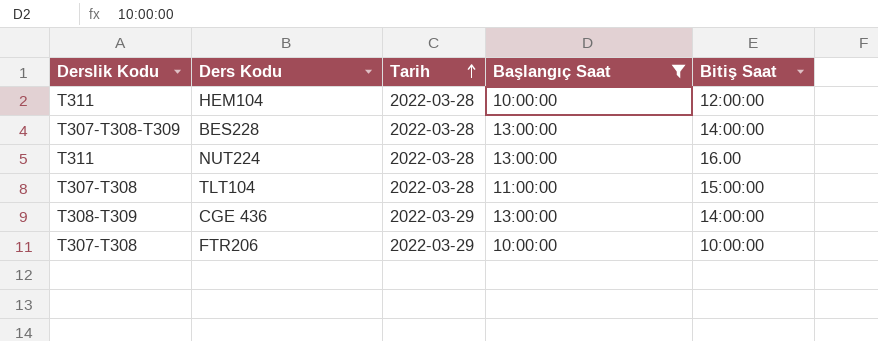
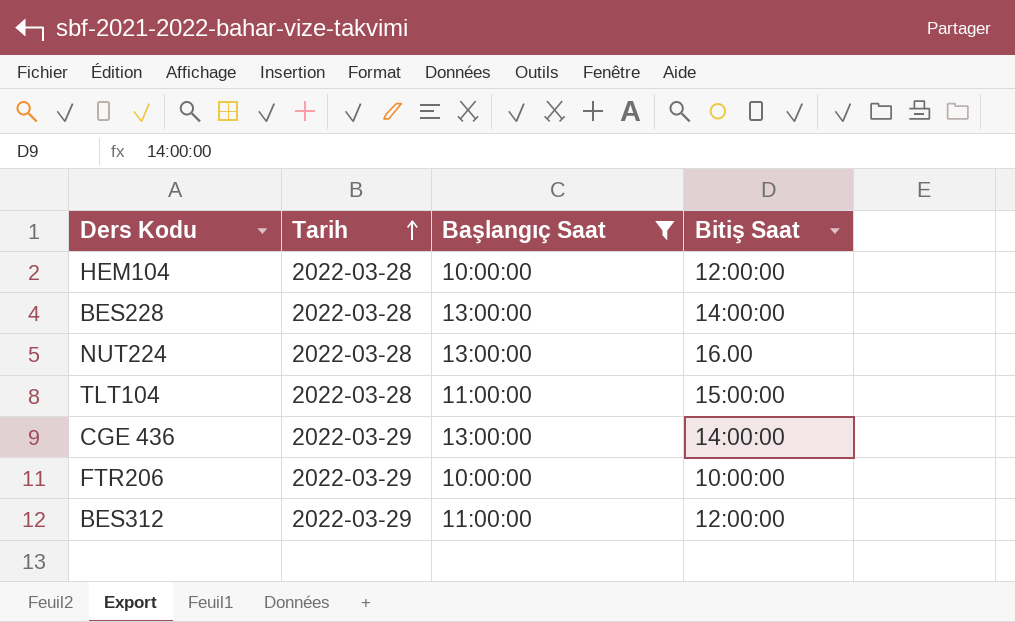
column Derslik Kodu | position: 1 -> none
row BES312: none -> 2022-03-29 | 11:00:00 | 12:00:00

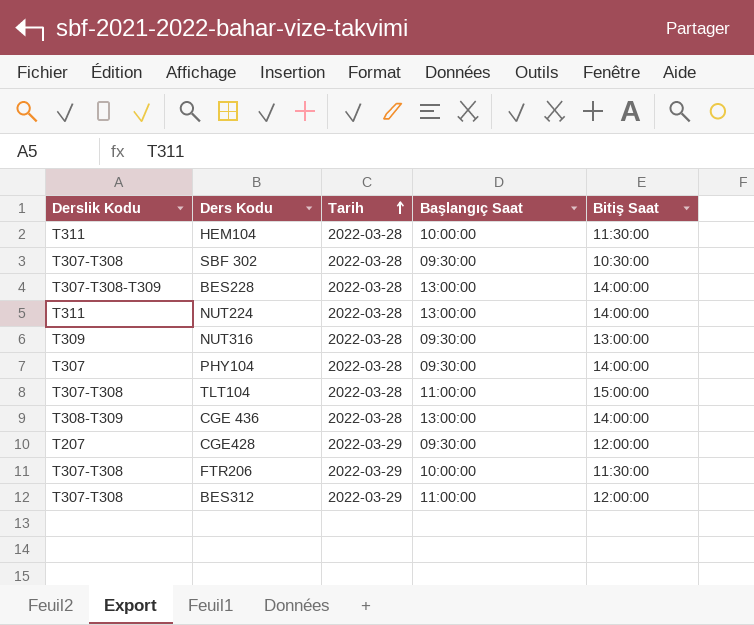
filter: Başlangıç Saat != 09:30:00 -> none
column Derslik Kodu | position: none -> 1
HEM104 | Bitiş Saat: 12:00:00 -> 11:30:00
NUT224 | Bitiş Saat: 16.00 -> 14:00:00
CGE 436 | Tarih: 2022-03-29 -> 2022-03-28
FTR206 | Bitiş Saat: 10:00:00 -> 11:30:00

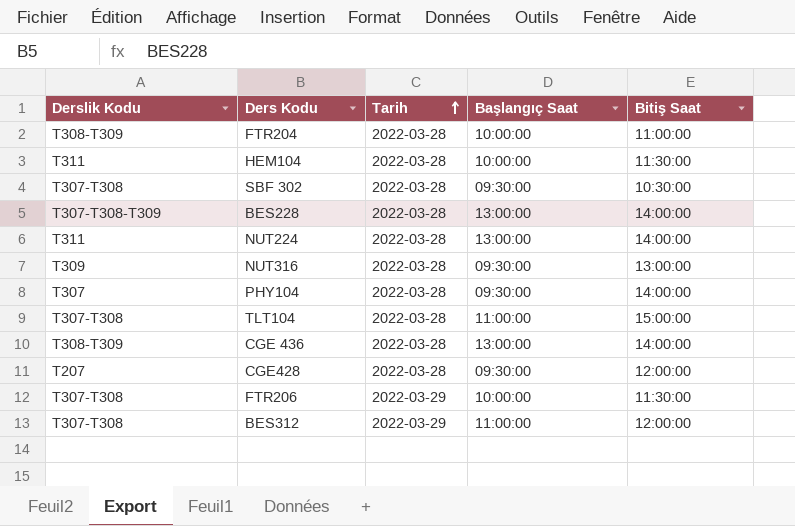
row FTR204: none -> T308-T309 | 2022-03-28 | 10:00:00 | 11:00:00
CGE428 | Tarih: 2022-03-29 -> 2022-03-28

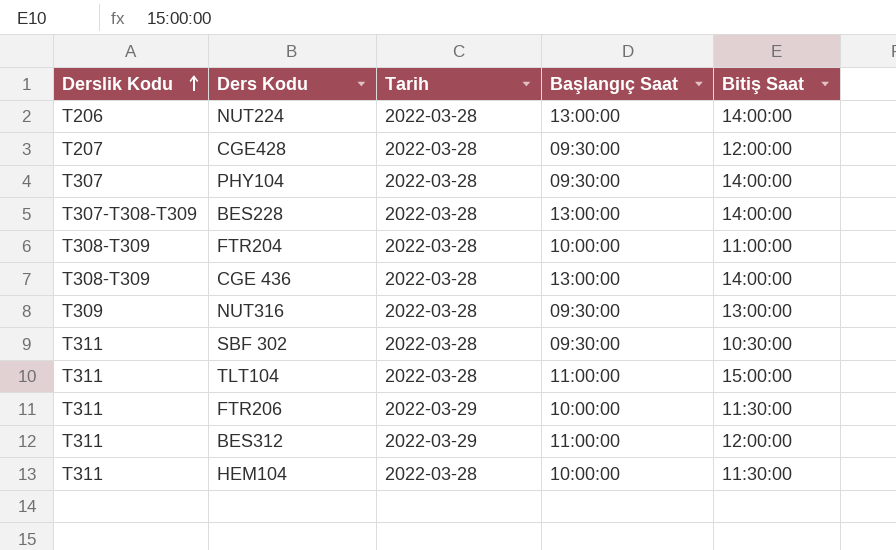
row order: Tarih ascending -> Derslik Kodu ascending
NUT224 | Derslik Kodu: T311 -> T206
SBF 302 | Derslik Kodu: T307-T308 -> T311
TLT104 | Derslik Kodu: T307-T308 -> T311
FTR206 | Derslik Kodu: T307-T308 -> T311
BES312 | Derslik Kodu: T307-T308 -> T311

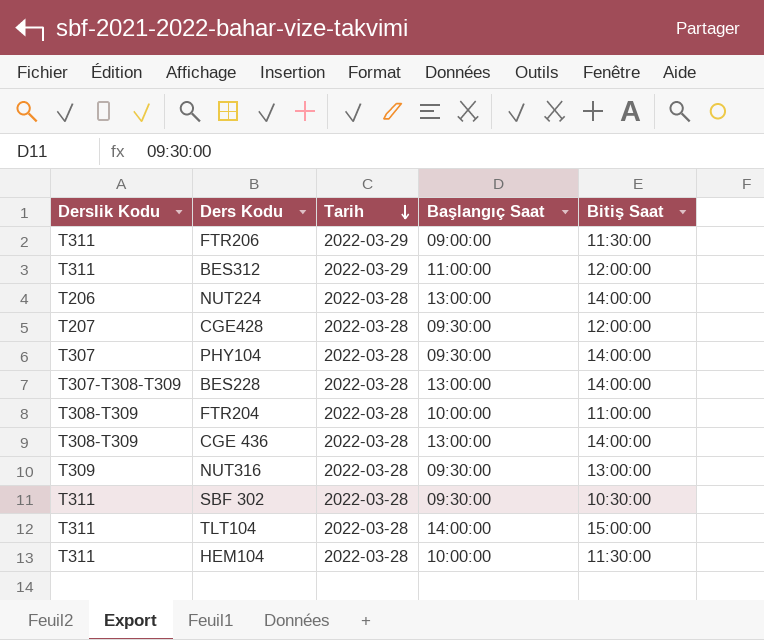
row order: Derslik Kodu ascending -> Tarih descending
FTR206 | Başlangıç Saat: 10:00:00 -> 09:00:00
TLT104 | Başlangıç Saat: 11:00:00 -> 14:00:00

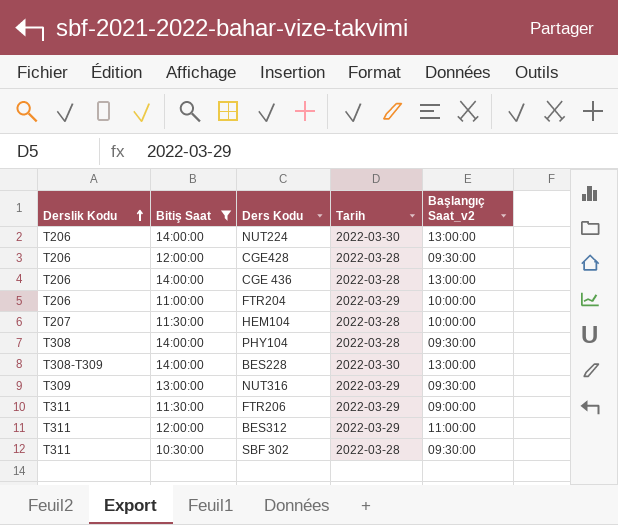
filter: none -> Bitiş Saat != 15:00:00
row order: Tarih descending -> Derslik Kodu ascending
column Bitiş Saat | position: 5 -> 2
column name: Başlangıç Saat -> Başlangıç Saat_v2
NUT224 | Tarih: 2022-03-28 -> 2022-03-30
CGE428 | Derslik Kodu: T207 -> T206
CGE 436 | Derslik Kodu: T308-T309 -> T206
FTR204 | Derslik Kodu: T308-T309 -> T206
FTR204 | Tarih: 2022-03-28 -> 2022-03-29
HEM104 | Derslik Kodu: T311 -> T207
PHY104 | Derslik Kodu: T307 -> T308
BES228 | Derslik Kodu: T307-T308-T309 -> T308-T309
BES228 | Tarih: 2022-03-28 -> 2022-03-30
NUT316 | Tarih: 2022-03-28 -> 2022-03-29

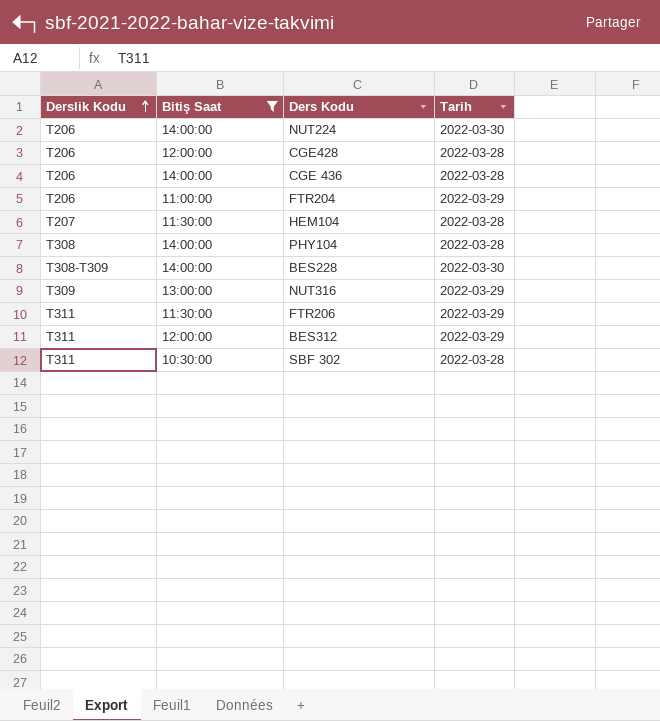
column Başlangıç Saat_v2 | position: 5 -> none

